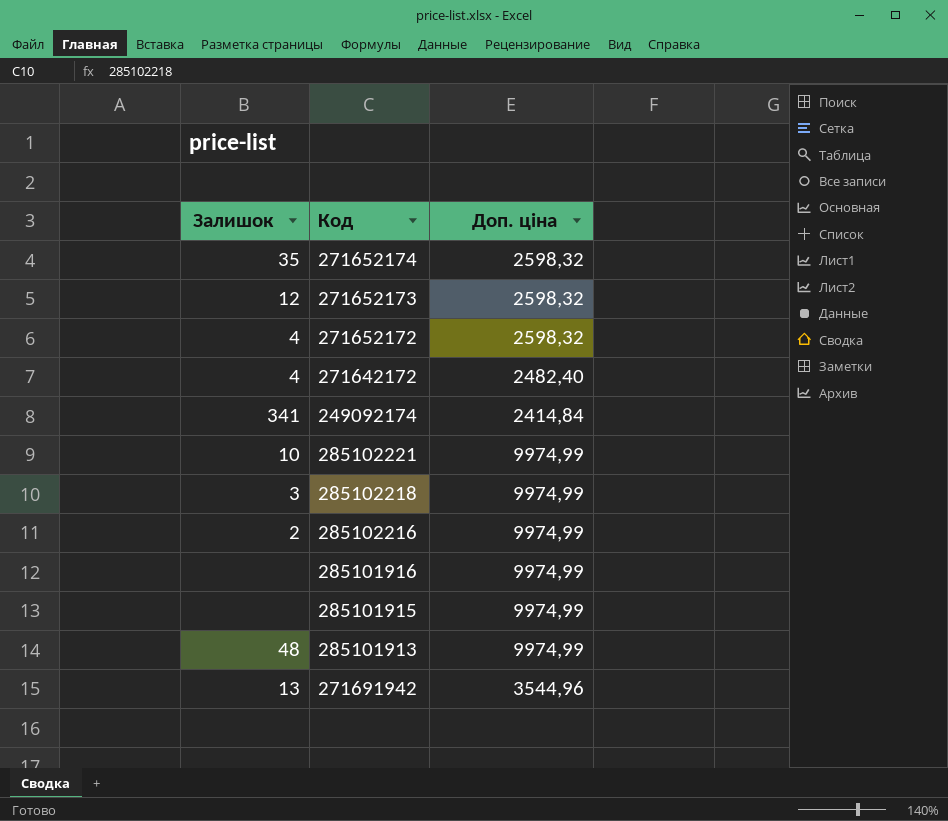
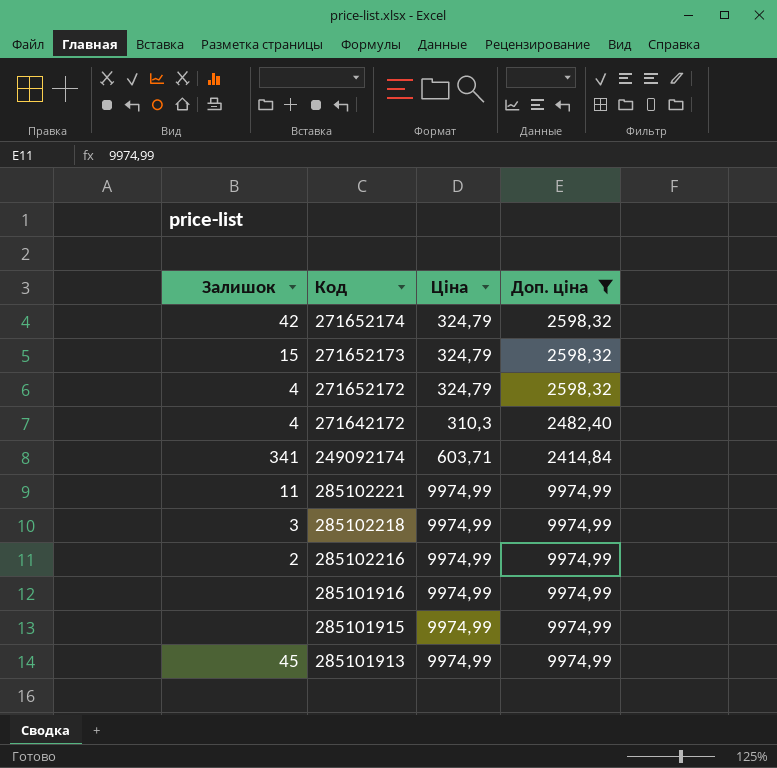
filter: none -> Доп. ціна != 3544,96
column Ціна | position: none -> 3
271652174 | Залишок: 35 -> 42
271652173 | Залишок: 12 -> 15
285102221 | Залишок: 10 -> 11
285101913 | Залишок: 48 -> 45

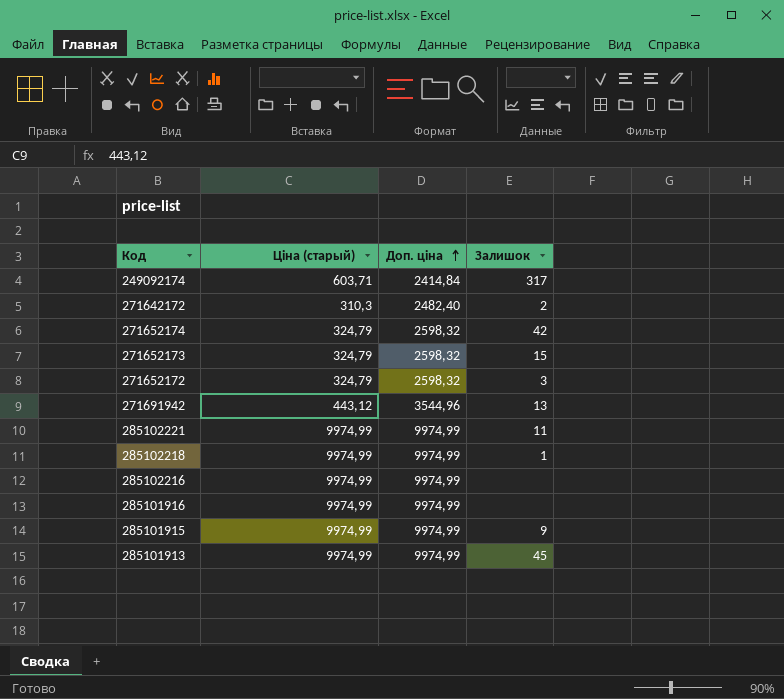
filter: Доп. ціна != 3544,96 -> none
row order: none -> Доп. ціна ascending
column name: Ціна -> Ціна (старый)
column Залишок | position: 1 -> 4
249092174 | Залишок: 341 -> 317
271642172 | Залишок: 4 -> 2
271652172 | Залишок: 4 -> 3
285102218 | Залишок: 3 -> 1
285102216 | Залишок: 2 -> none
285101915 | Залишок: none -> 9

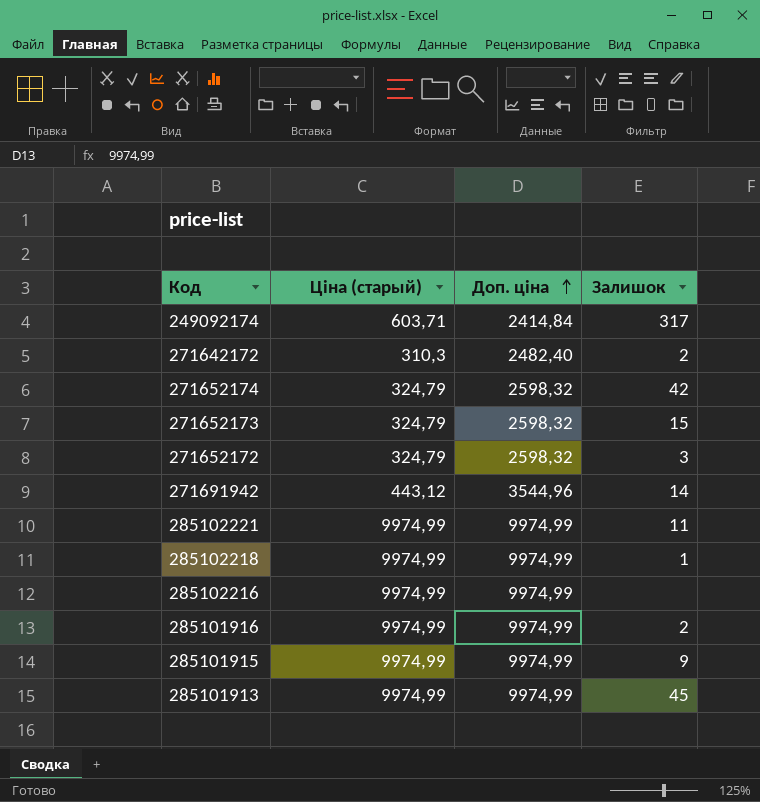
271691942 | Залишок: 13 -> 14
285101916 | Залишок: none -> 2

